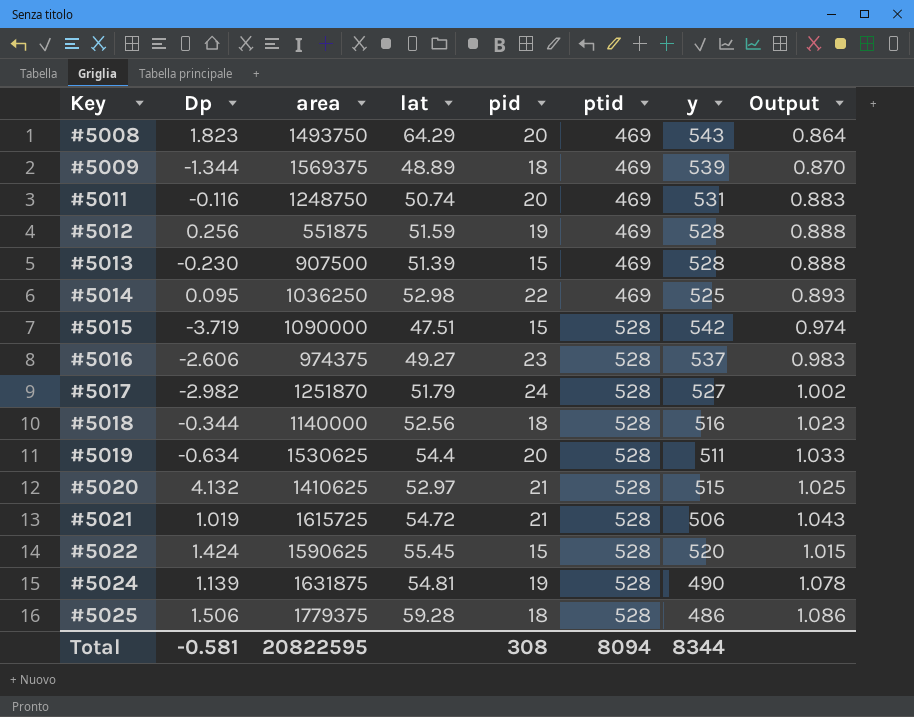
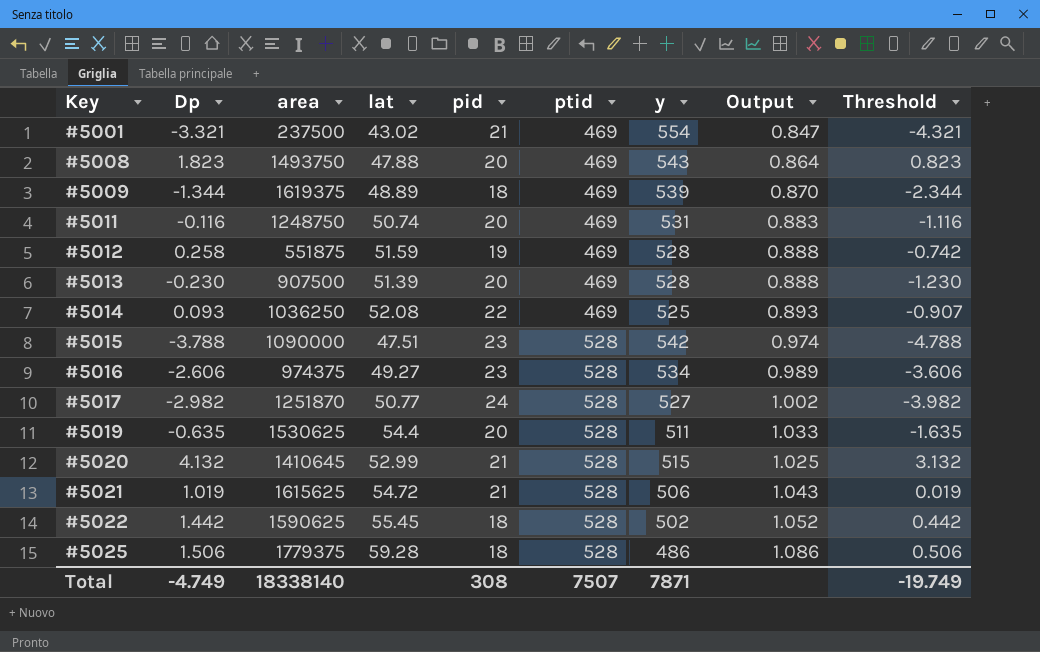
column Threshold | formula: none -> [Dp] - 1
row #5018: -0.344 | 1140000 | 52.56 | 18 | 528 | 516 | 1.023 -> none
row #5024: 1.139 | 1631875 | 54.81 | 19 | 528 | 490 | 1.078 -> none
row #5001: none -> -3.321 | 237500 | 43.02 | 21 | 469 | 554 | 0.847 | -4.321
#5008 | lat: 64.29 -> 47.88
#5009 | area: 1569375 -> 1619375
#5012 | Dp: 0.256 -> 0.258
#5013 | pid: 15 -> 20
#5014 | Dp: 0.095 -> 0.093
#5014 | lat: 52.98 -> 52.08
#5015 | Dp: -3.719 -> -3.788
#5015 | pid: 15 -> 23
#5016 | y: 537 -> 534
#5016 | Output: 0.983 -> 0.989
#5017 | lat: 51.79 -> 50.77
#5019 | Dp: -0.634 -> -0.635
#5020 | area: 1410625 -> 1410645
#5020 | lat: 52.97 -> 52.99
#5021 | area: 1615725 -> 1615625
#5022 | Dp: 1.424 -> 1.442
#5022 | pid: 15 -> 18
#5022 | y: 520 -> 502
#5022 | Output: 1.015 -> 1.052
Total | Dp: -0.581 -> -4.749
Total | area: 20822595 -> 18338140
Total | ptid: 8094 -> 7507
Total | y: 8344 -> 7871

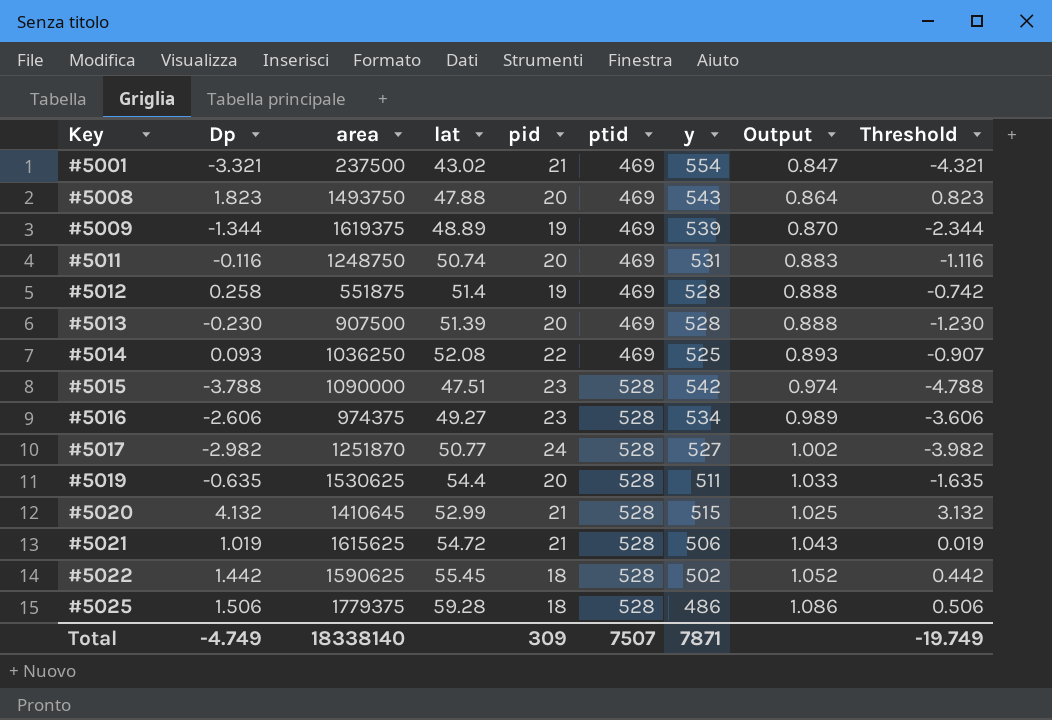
#5009 | pid: 18 -> 19
#5012 | lat: 51.59 -> 51.4
Total | pid: 308 -> 309

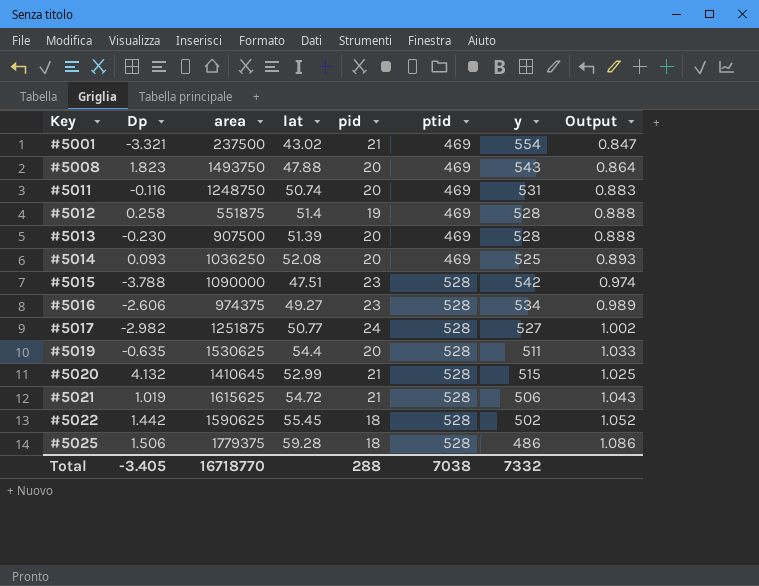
column Threshold | formula: [Dp] - 1 -> none
row #5009: -1.344 | 1619375 | 48.89 | 19 | 469 | 539 | 0.870 | -2.344 -> none
#5014 | pid: 22 -> 20
#5017 | area: 1251870 -> 1251875
Total | Dp: -4.749 -> -3.405
Total | area: 18338140 -> 16718770
Total | pid: 309 -> 288
Total | ptid: 7507 -> 7038
Total | y: 7871 -> 7332

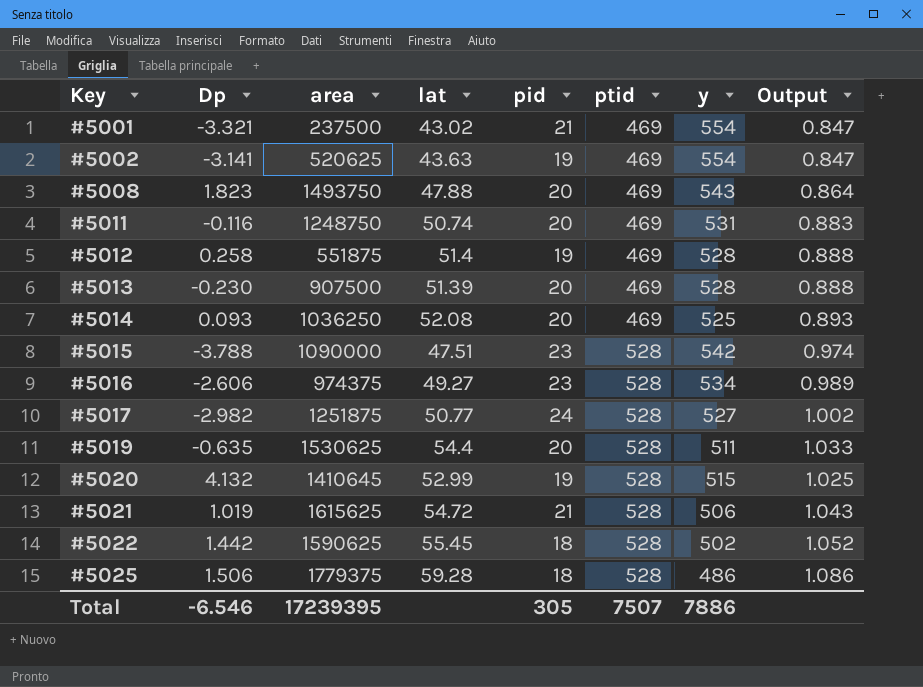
row #5002: none -> -3.141 | 520625 | 43.63 | 19 | 469 | 554 | 0.847
#5020 | pid: 21 -> 19
Total | Dp: -3.405 -> -6.546
Total | area: 16718770 -> 17239395
Total | pid: 288 -> 305
Total | ptid: 7038 -> 7507
Total | y: 7332 -> 7886

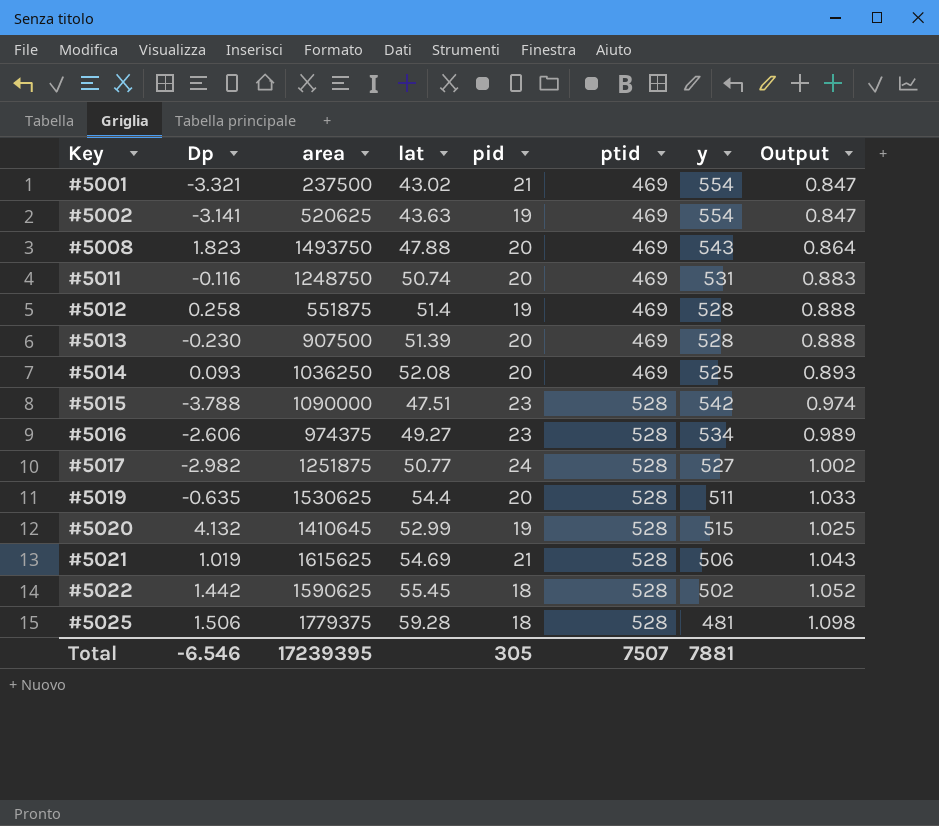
#5021 | lat: 54.72 -> 54.69
#5025 | y: 486 -> 481
#5025 | Output: 1.086 -> 1.098
Total | y: 7886 -> 7881

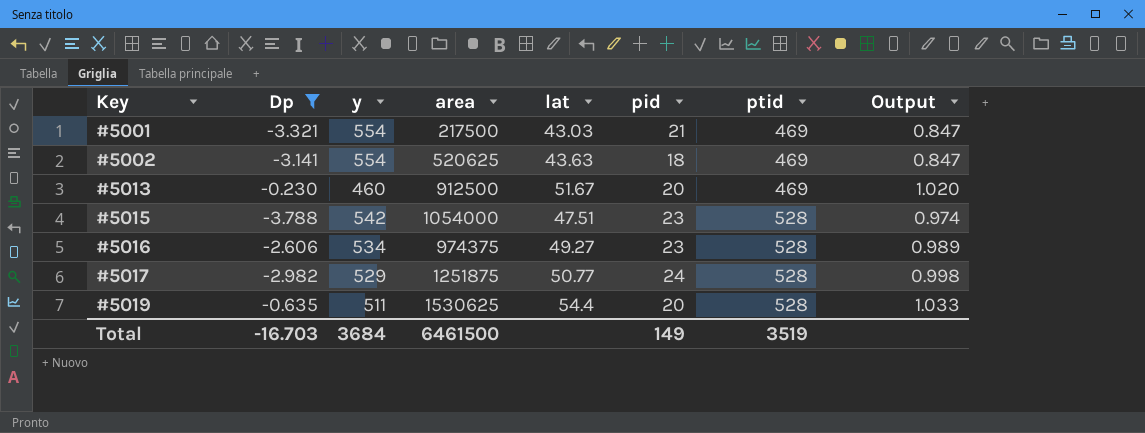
filter: none -> Dp <= -0.230
column y | position: 7 -> 3
#5001 | area: 237500 -> 217500
#5001 | lat: 43.02 -> 43.03
#5002 | pid: 19 -> 18
#5013 | y: 528 -> 460
#5013 | area: 907500 -> 912500
#5013 | lat: 51.39 -> 51.67
#5013 | Output: 0.888 -> 1.020
#5015 | area: 1090000 -> 1054000
#5017 | y: 527 -> 529
#5017 | Output: 1.002 -> 0.998
Total | Dp: -6.546 -> -16.703
Total | y: 7881 -> 3684
Total | area: 17239395 -> 6461500
Total | pid: 305 -> 149
Total | ptid: 7507 -> 3519

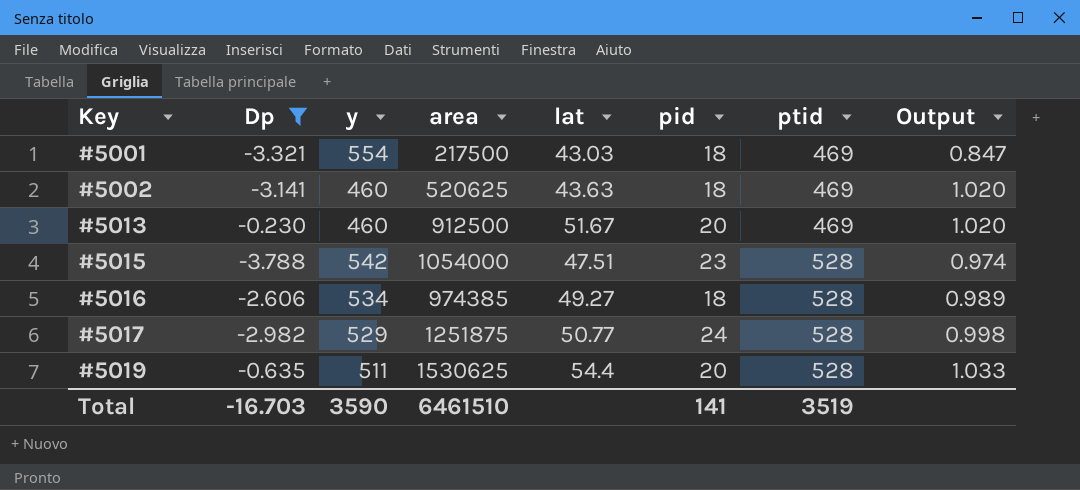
#5001 | pid: 21 -> 18
#5002 | y: 554 -> 460
#5002 | Output: 0.847 -> 1.020
#5016 | area: 974375 -> 974385
#5016 | pid: 23 -> 18
Total | y: 3684 -> 3590
Total | area: 6461500 -> 6461510
Total | pid: 149 -> 141

